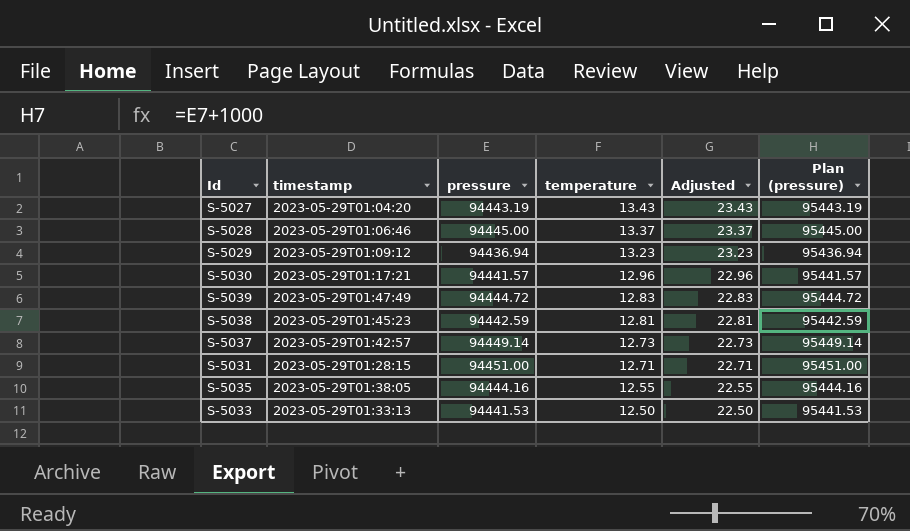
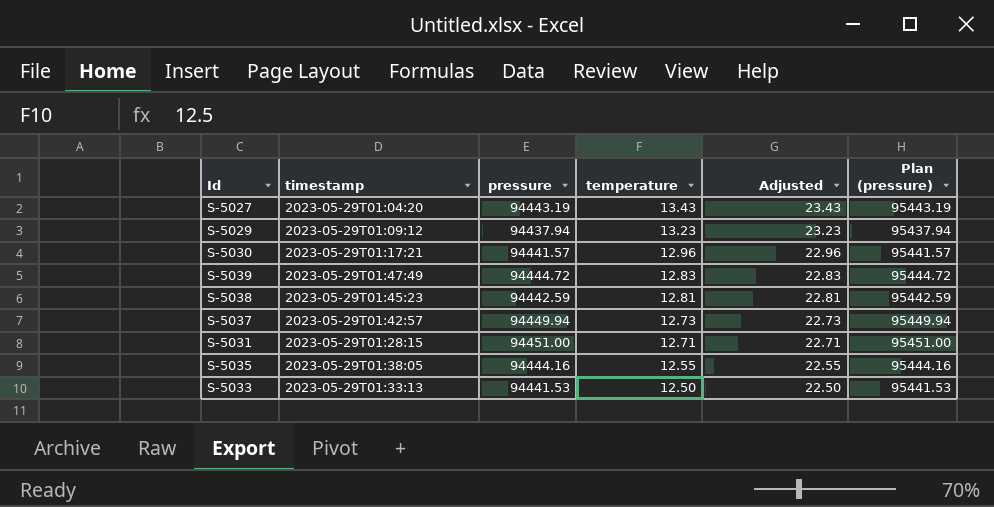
row S-5028: 2023-05-29T01:06:46 | 94445.00 | 13.37 | 23.37 | 95445.00 -> none
S-5029 | pressure: 94436.94 -> 94437.94
S-5029 | Plan (pressure): 95436.94 -> 95437.94
S-5037 | pressure: 94449.14 -> 94449.94
S-5037 | Plan (pressure): 95449.14 -> 95449.94

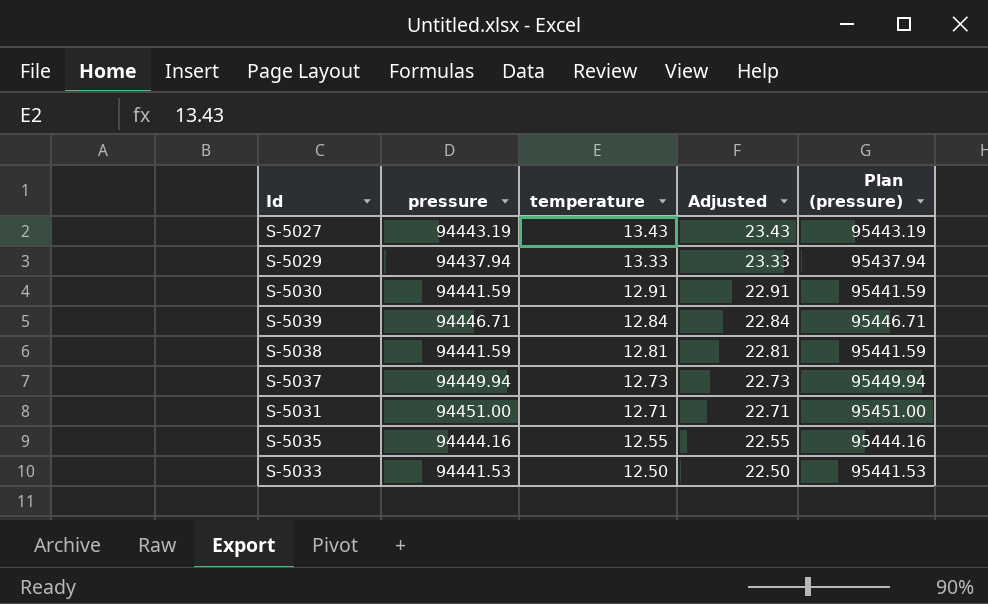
column timestamp | position: 2 -> none
S-5029 | temperature: 13.23 -> 13.33
S-5029 | Adjusted: 23.23 -> 23.33
S-5030 | pressure: 94441.57 -> 94441.59
S-5030 | temperature: 12.96 -> 12.91
S-5030 | Adjusted: 22.96 -> 22.91
S-5030 | Plan (pressure): 95441.57 -> 95441.59
S-5039 | pressure: 94444.72 -> 94446.71
S-5039 | temperature: 12.83 -> 12.84
S-5039 | Adjusted: 22.83 -> 22.84
S-5039 | Plan (pressure): 95444.72 -> 95446.71
S-5038 | pressure: 94442.59 -> 94441.59
S-5038 | Plan (pressure): 95442.59 -> 95441.59

